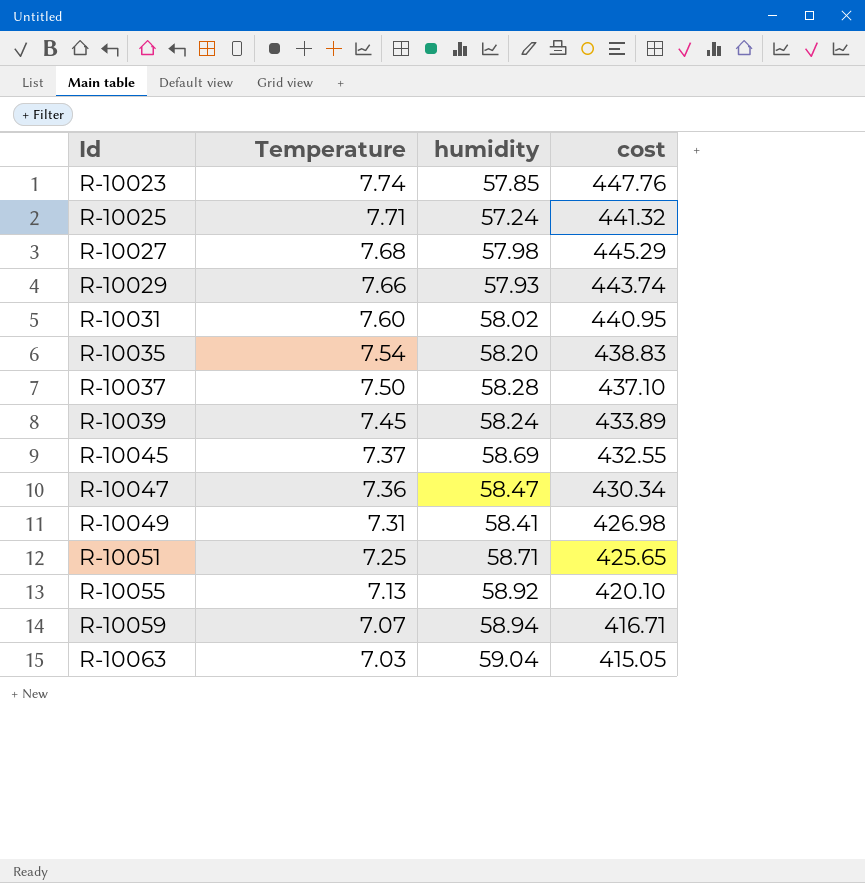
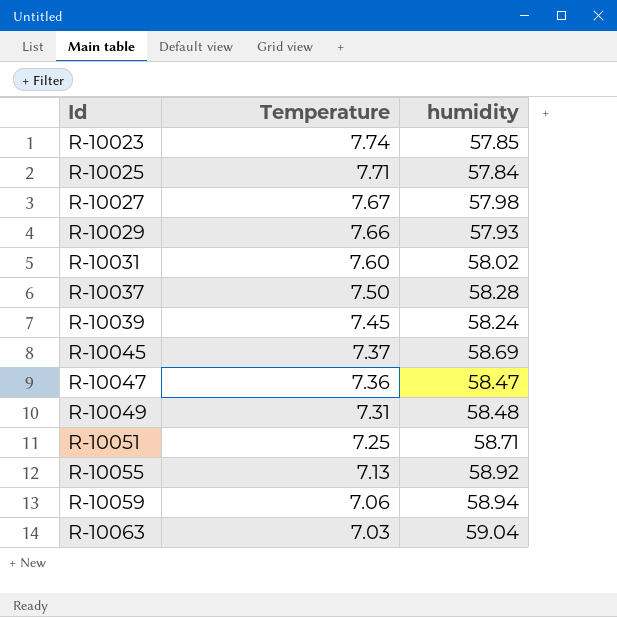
column cost | formula: [Temperature] * [humidity] -> none
row R-10035: 7.54 | 58.20 | 438.83 -> none
R-10025 | humidity: 57.24 -> 57.84
R-10027 | Temperature: 7.68 -> 7.67
R-10049 | humidity: 58.41 -> 58.48
R-10059 | Temperature: 7.07 -> 7.06

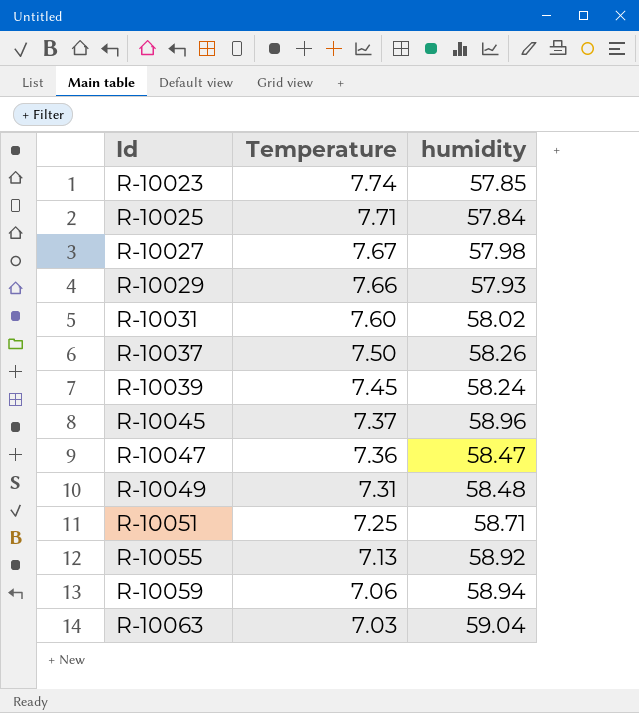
R-10037 | humidity: 58.28 -> 58.26
R-10045 | humidity: 58.69 -> 58.96

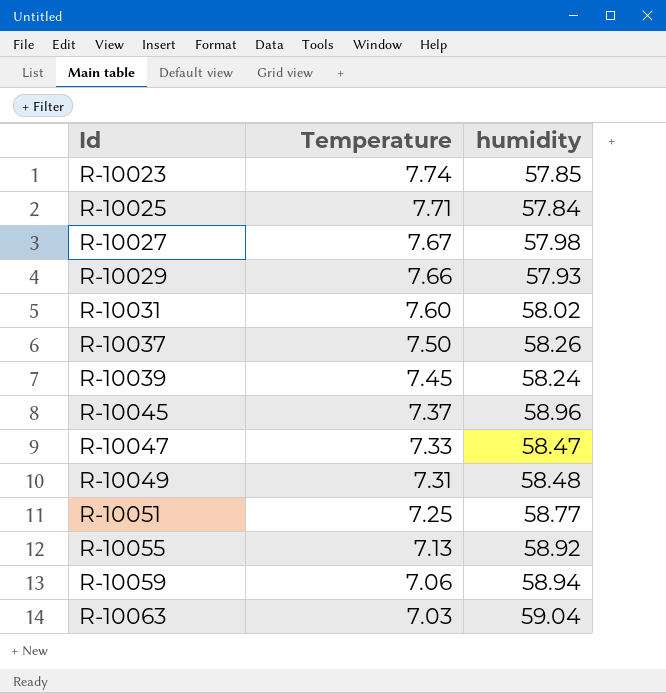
R-10047 | Temperature: 7.36 -> 7.33
R-10051 | humidity: 58.71 -> 58.77

